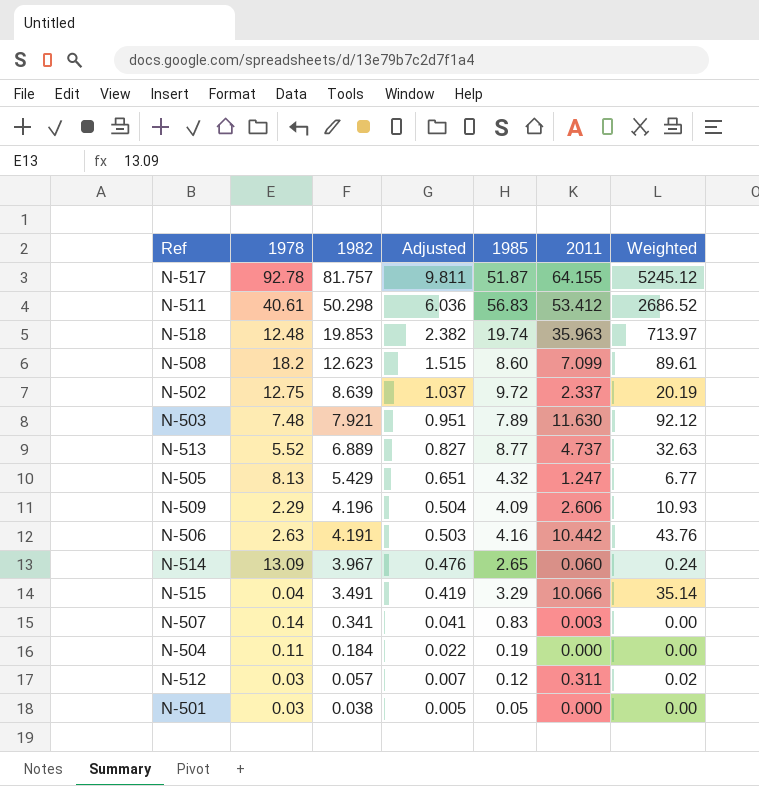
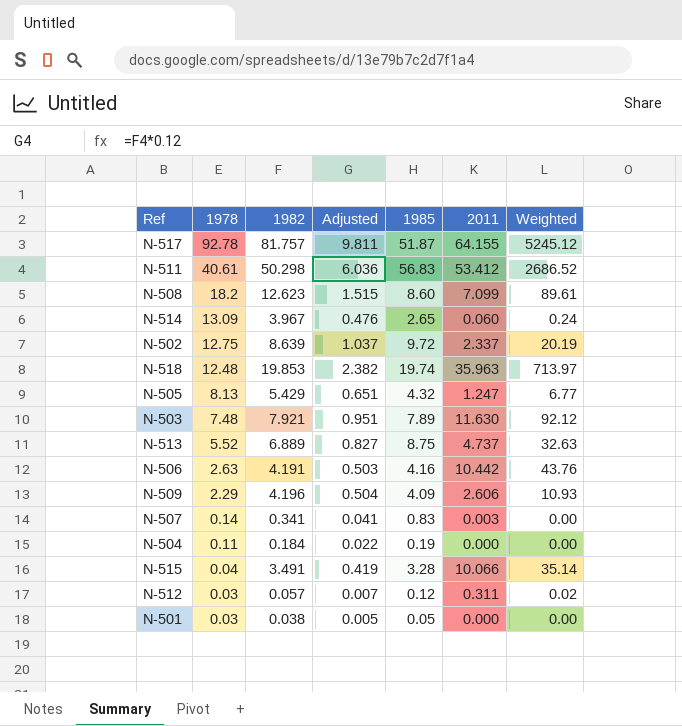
row order: 1982 descending -> 1978 descending
N-513 | 1985: 8.77 -> 8.75
N-515 | 1985: 3.29 -> 3.28

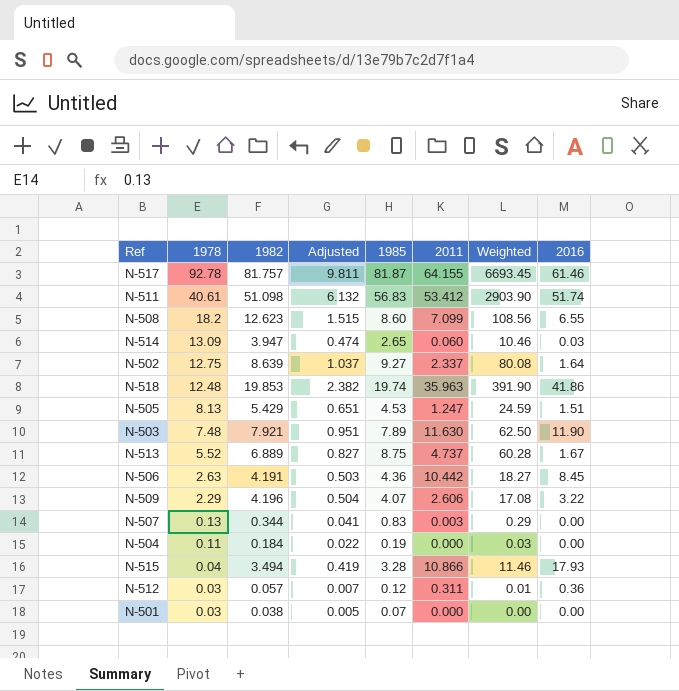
column Weighted | formula: [1982] * [2011] -> [1982] * [1985]
column 2016 | position: none -> 8
N-517 | 1985: 51.87 -> 81.87
N-511 | 1982: 50.298 -> 51.098
N-511 | Adjusted: 6.036 -> 6.132
N-514 | 1982: 3.967 -> 3.947
N-514 | Adjusted: 0.476 -> 0.474
N-502 | 1985: 9.72 -> 9.27
N-505 | 1985: 4.32 -> 4.53
N-506 | 1985: 4.16 -> 4.36
N-509 | 1985: 4.09 -> 4.07
N-507 | 1978: 0.14 -> 0.13
N-507 | 1982: 0.341 -> 0.344
N-515 | 1982: 3.491 -> 3.494
N-515 | 2011: 10.066 -> 10.866
N-501 | 1985: 0.05 -> 0.07

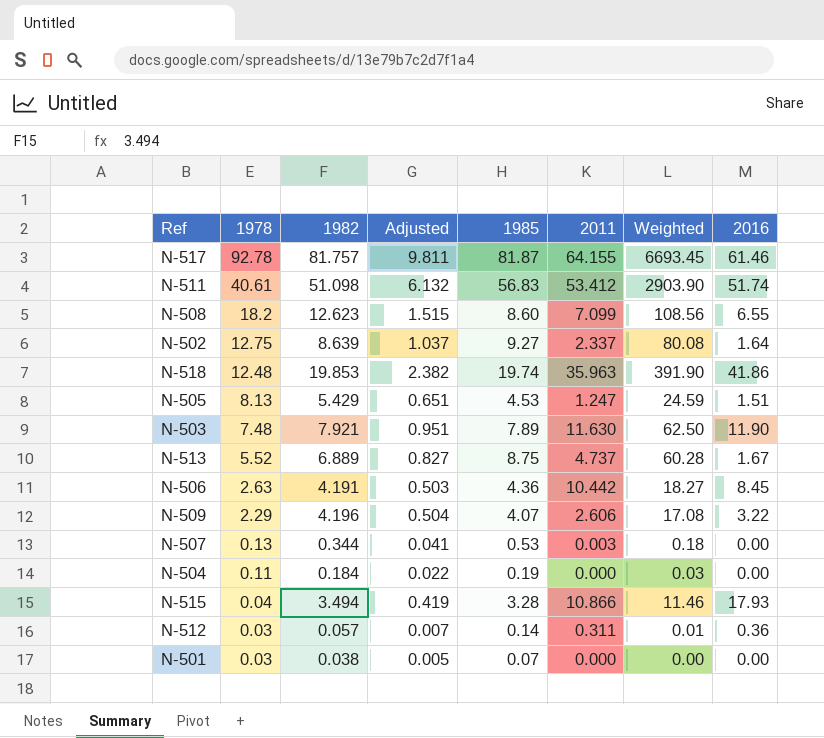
row N-514: 13.09 | 3.947 | 0.474 | 2.65 | 0.060 | 10.46 | 0.03 -> none
N-507 | 1985: 0.83 -> 0.53
N-507 | Weighted: 0.29 -> 0.18
N-512 | 1985: 0.12 -> 0.14

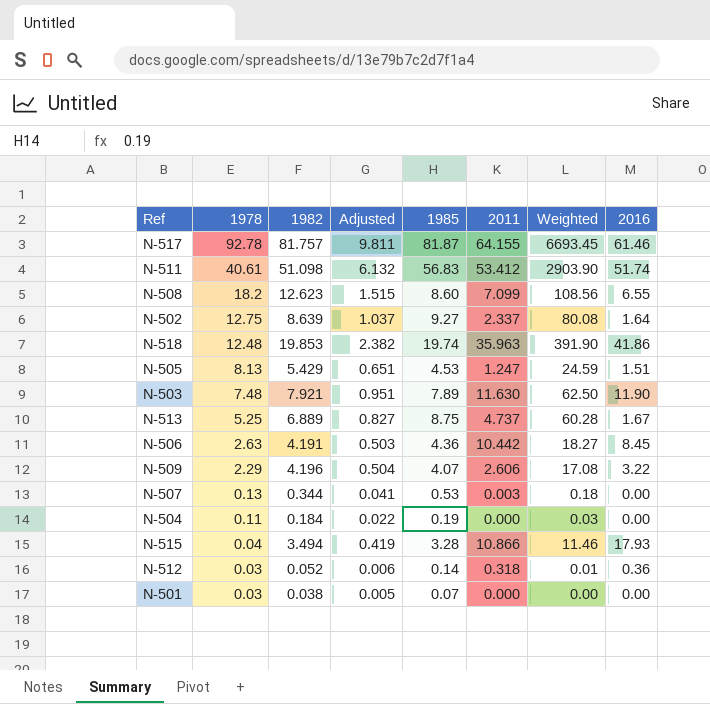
N-513 | 1978: 5.52 -> 5.25
N-512 | 1982: 0.057 -> 0.052
N-512 | Adjusted: 0.007 -> 0.006
N-512 | 2011: 0.311 -> 0.318

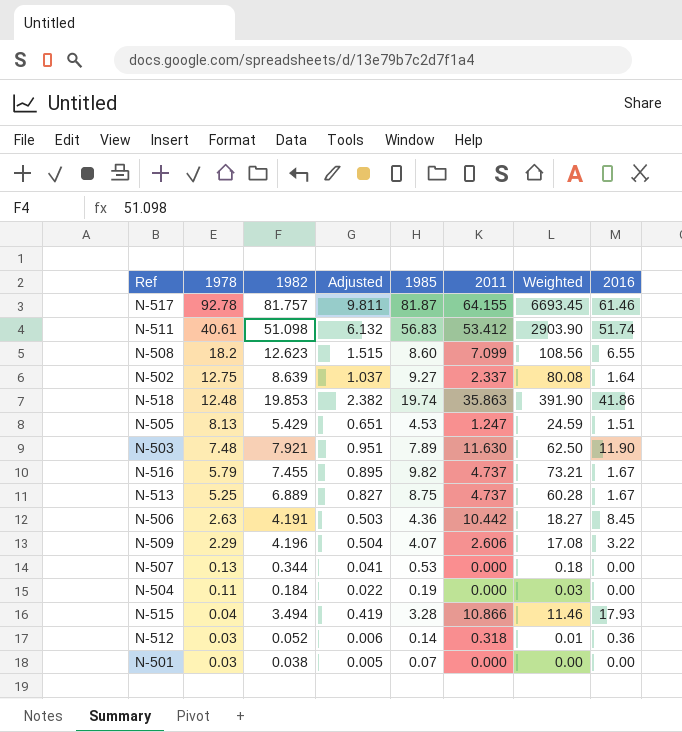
N-518 | 2011: 35.963 -> 35.863
row N-516: none -> 5.79 | 7.455 | 0.895 | 9.82 | 4.737 | 73.21 | 1.67
N-507 | 2011: 0.003 -> 0.000

